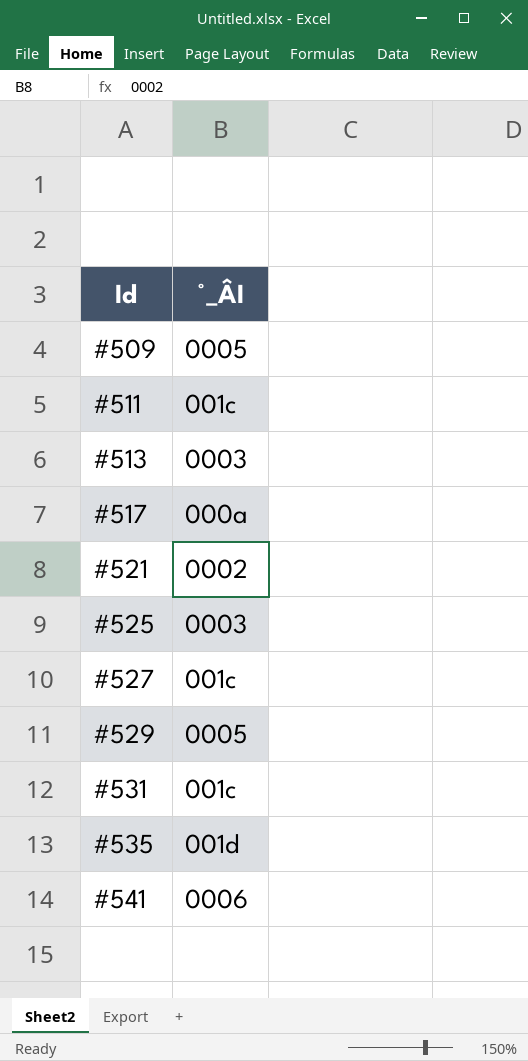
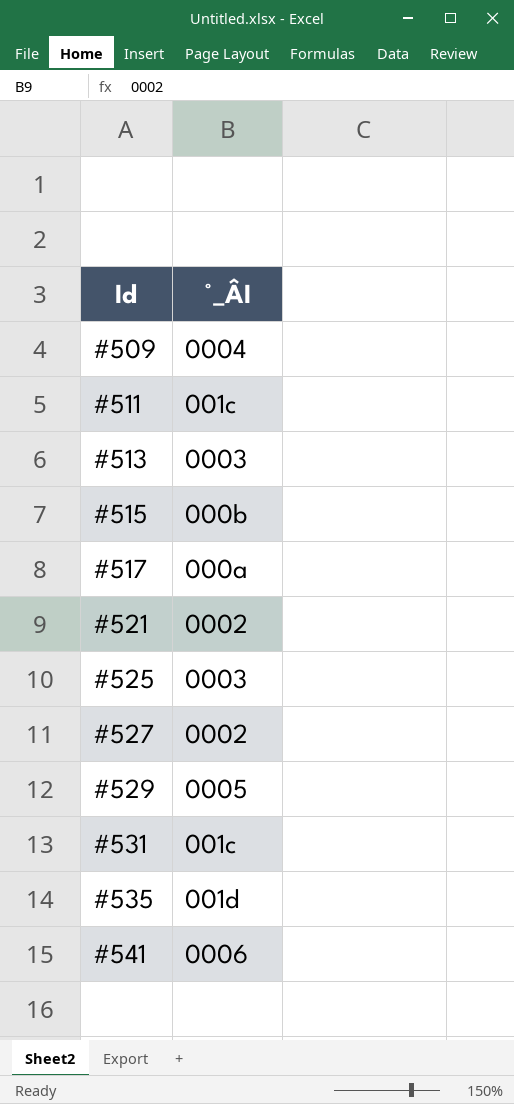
#509 | °_ÂI: 0005 -> 0004
row #515: none -> 000b
#527 | °_ÂI: 001c -> 0002

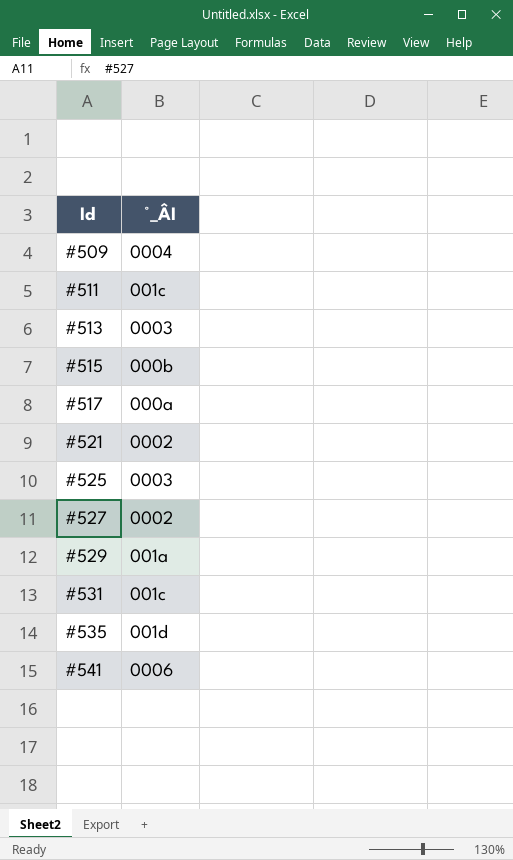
#529 | °_ÂI: 0005 -> 001a

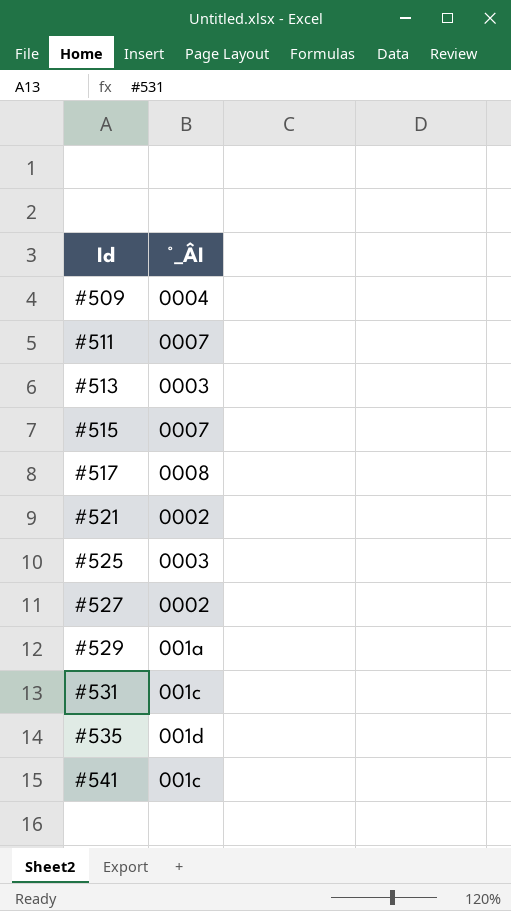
#511 | °_ÂI: 001c -> 0007
#515 | °_ÂI: 000b -> 0007
#517 | °_ÂI: 000a -> 0008
#541 | °_ÂI: 0006 -> 001c

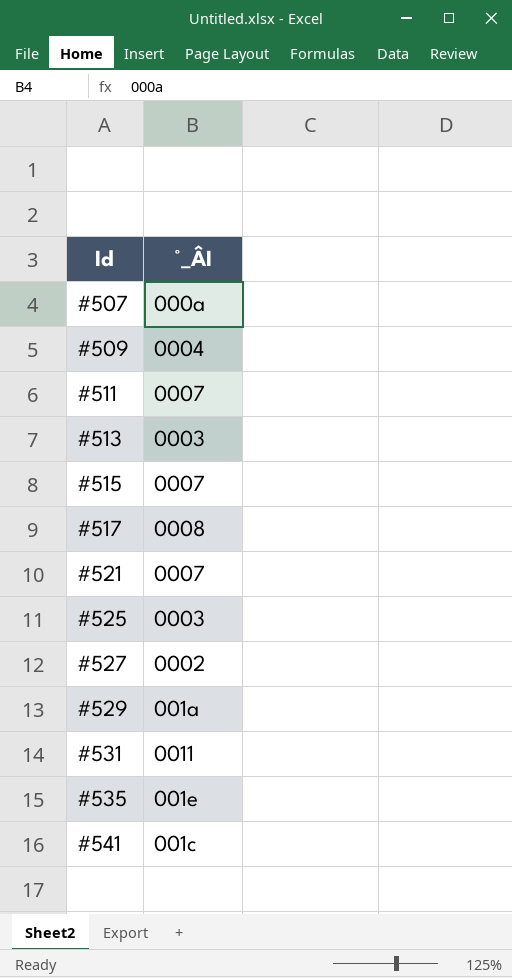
row #507: none -> 000a
#521 | °_ÂI: 0002 -> 0007
#531 | °_ÂI: 001c -> 0011
#535 | °_ÂI: 001d -> 001e

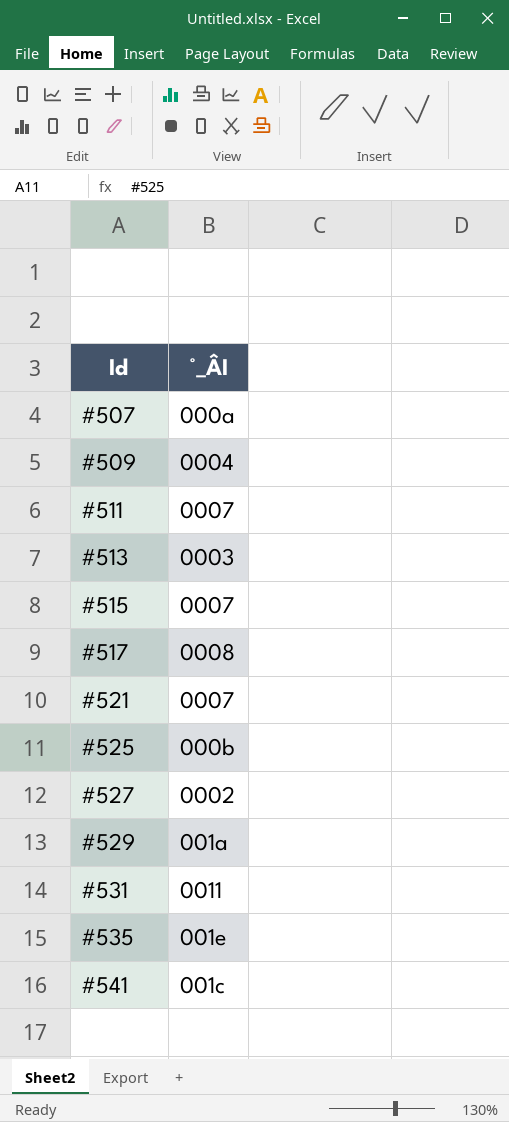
#525 | °_ÂI: 0003 -> 000b

